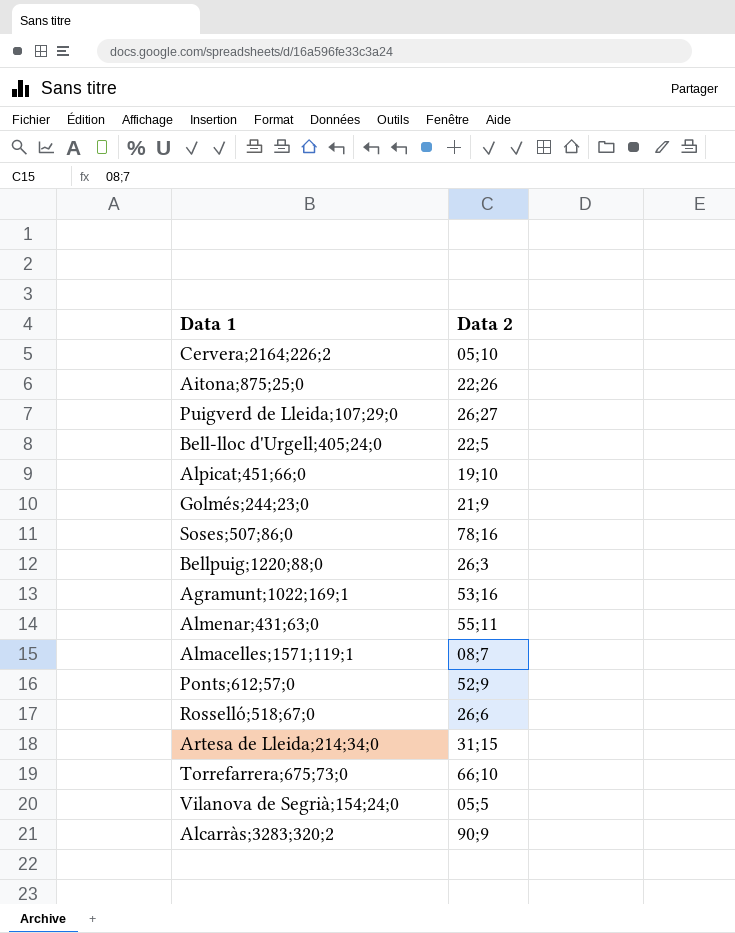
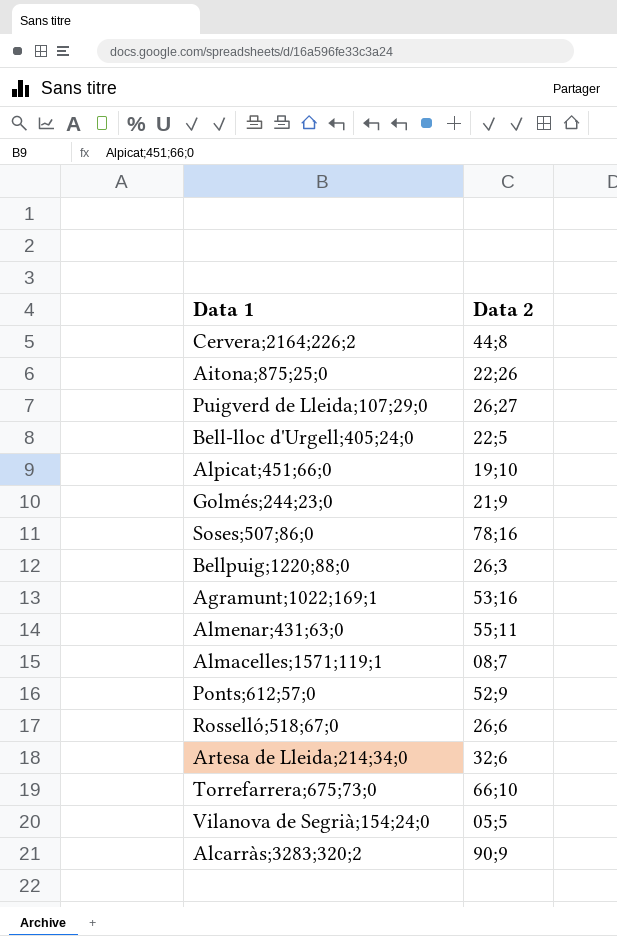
Cervera;2164;226;2 | Data 2: 05;10 -> 44;8
Artesa de Lleida;214;34;0 | Data 2: 31;15 -> 32;6

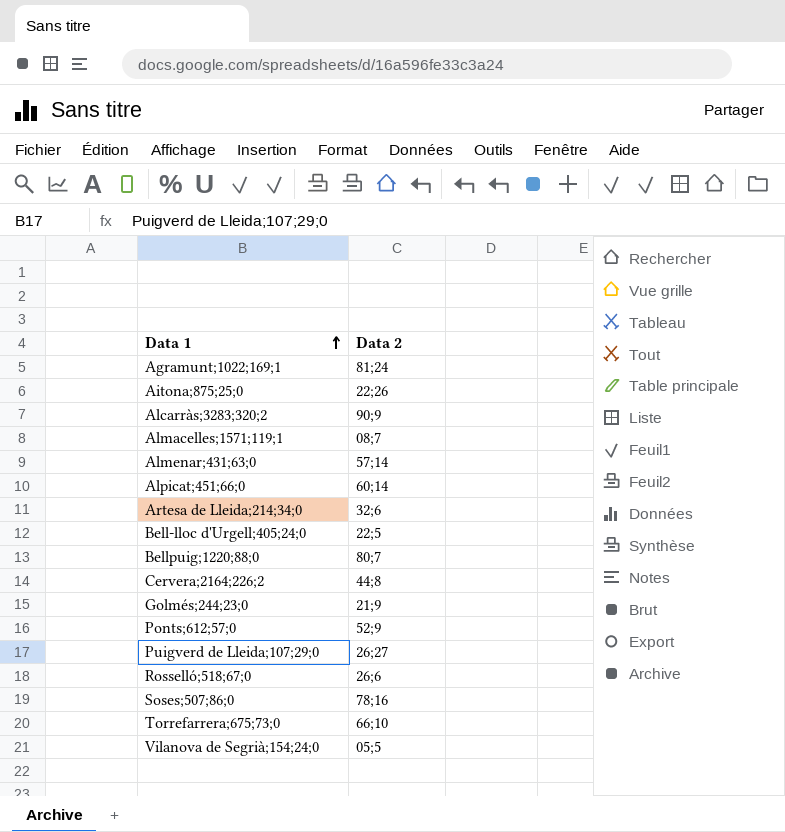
row order: none -> Data 1 ascending
Agramunt;1022;169;1 | Data 2: 53;16 -> 81;24
Almenar;431;63;0 | Data 2: 55;11 -> 57;14
Alpicat;451;66;0 | Data 2: 19;10 -> 60;14
Bellpuig;1220;88;0 | Data 2: 26;3 -> 80;7

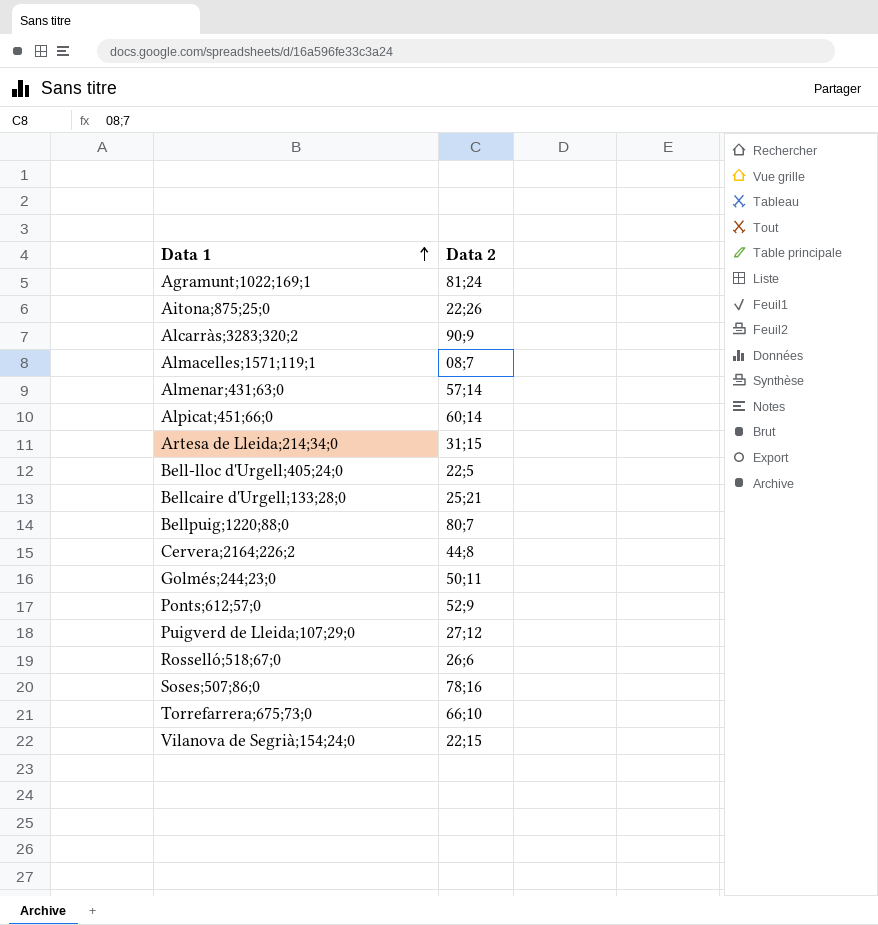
Artesa de Lleida;214;34;0 | Data 2: 32;6 -> 31;15
row Bellcaire d'Urgell;133;28;0: none -> 25;21
Golmés;244;23;0 | Data 2: 21;9 -> 50;11
Puigverd de Lleida;107;29;0 | Data 2: 26;27 -> 27;12
Vilanova de Segrià;154;24;0 | Data 2: 05;5 -> 22;15

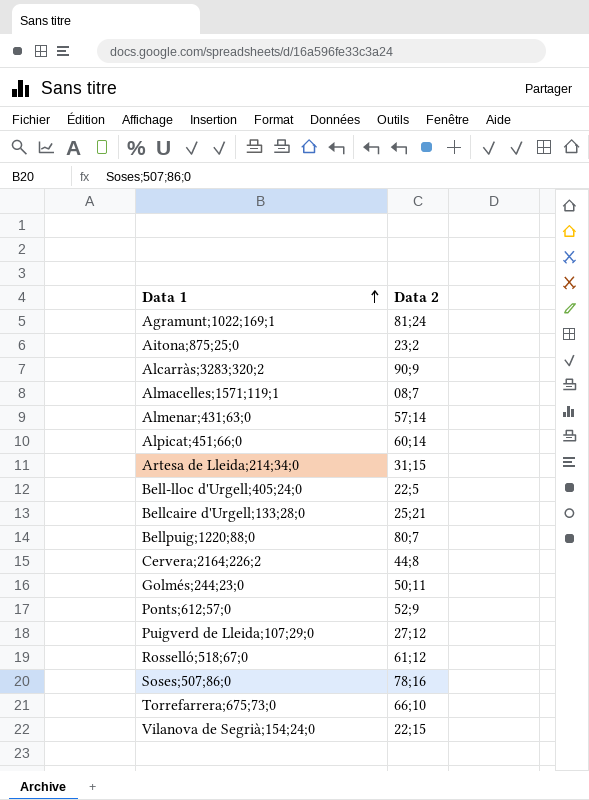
Aitona;875;25;0 | Data 2: 22;26 -> 23;2
Rosselló;518;67;0 | Data 2: 26;6 -> 61;12

